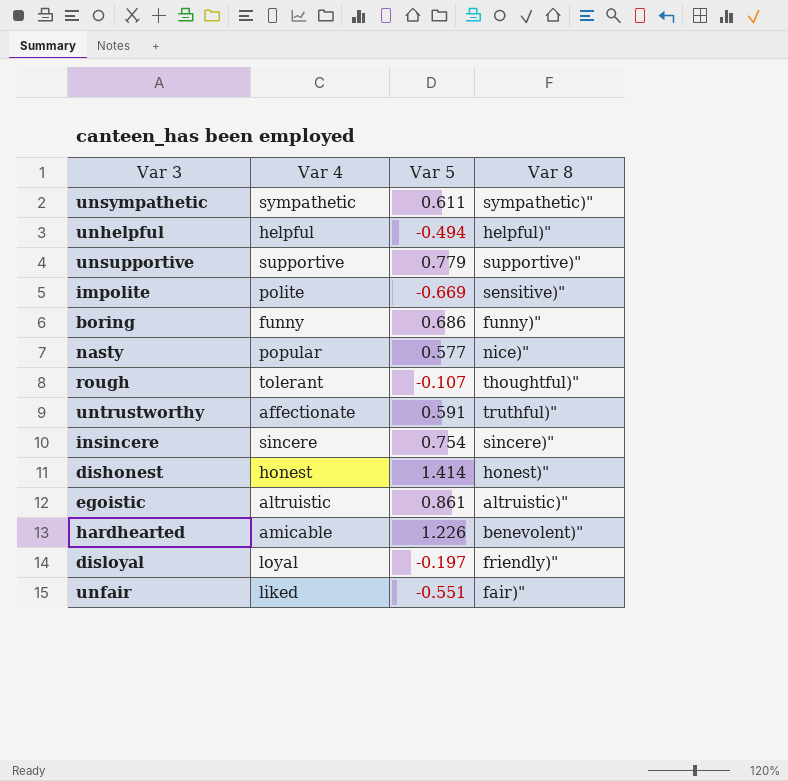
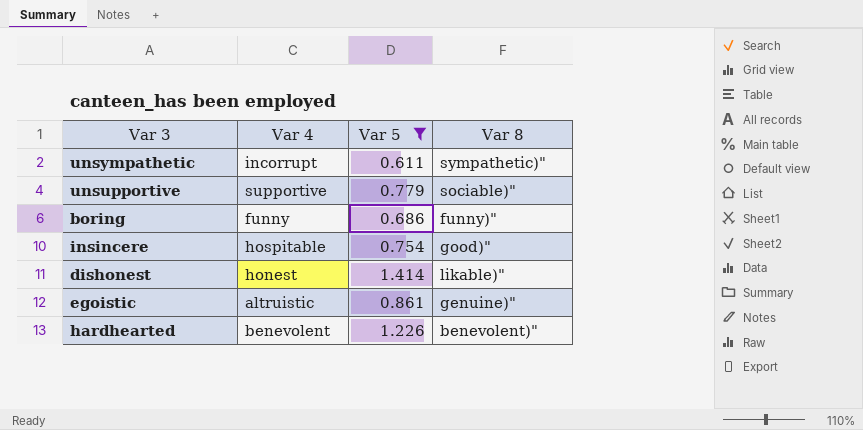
filter: none -> Var 5 >= 0.611
unsympathetic | Var 4: sympathetic -> incorrupt
unsupportive | Var 8: supportive)" -> sociable)"
insincere | Var 4: sincere -> hospitable
insincere | Var 8: sincere)" -> good)"
dishonest | Var 8: honest)" -> likable)"
egoistic | Var 8: altruistic)" -> genuine)"
hardhearted | Var 4: amicable -> benevolent

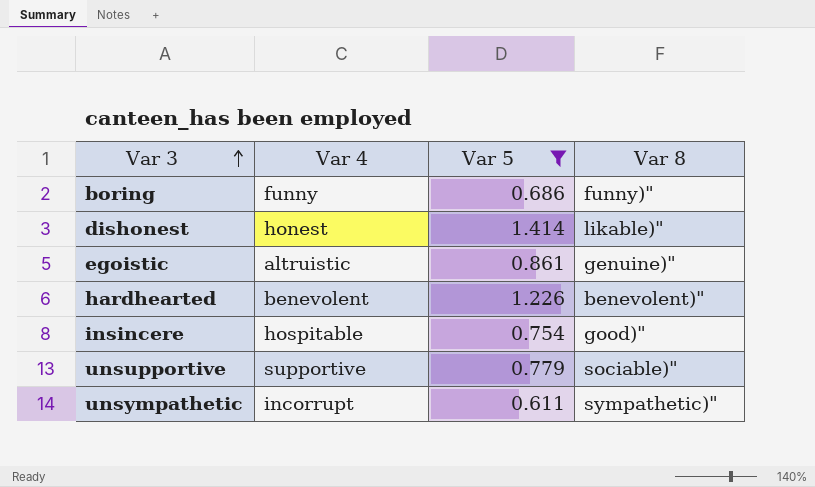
row order: none -> Var 3 ascending

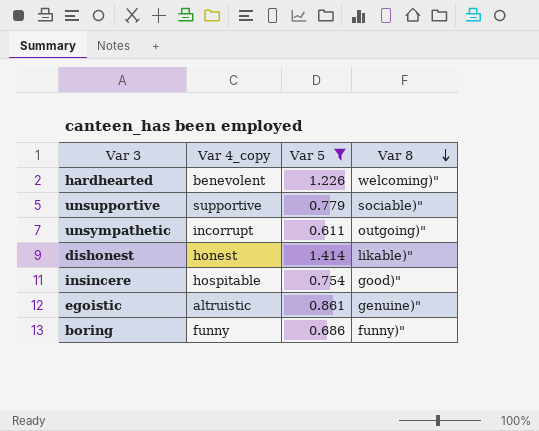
row order: Var 3 ascending -> Var 8 descending
column name: Var 4 -> Var 4_copy
hardhearted | Var 8: benevolent)" -> welcoming)"
unsympathetic | Var 8: sympathetic)" -> outgoing)"

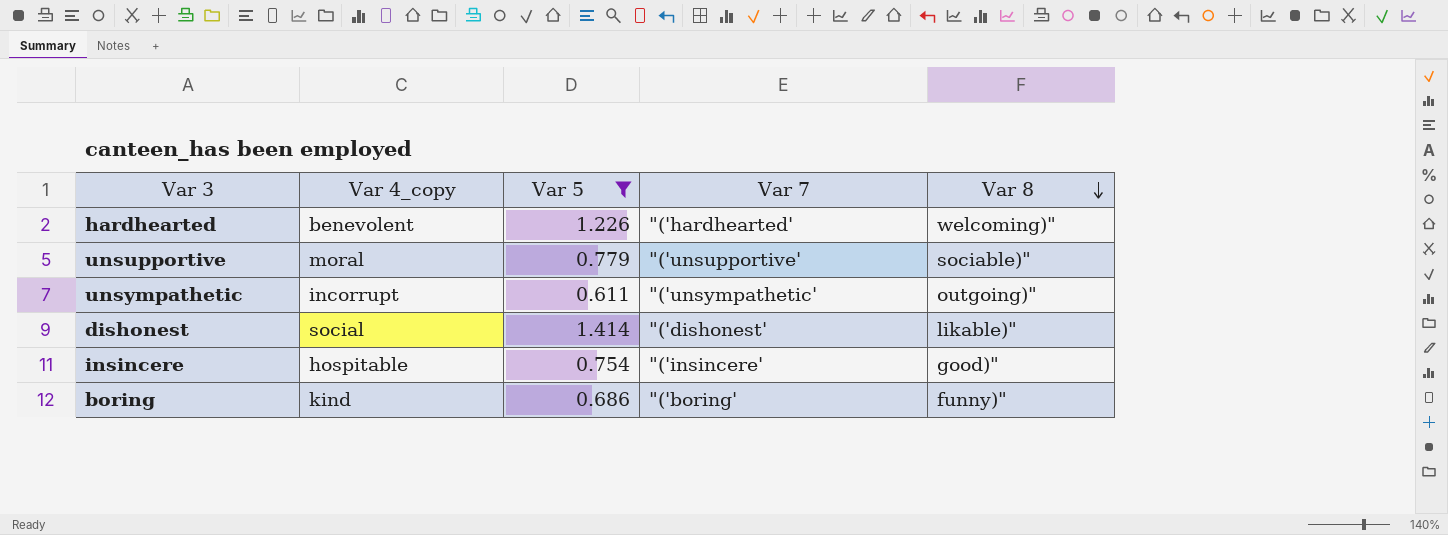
column Var 7 | position: none -> 4
row egoistic: altruistic | 0.861 | genuine)" -> none
unsupportive | Var 4_copy: supportive -> moral
dishonest | Var 4_copy: honest -> social
boring | Var 4_copy: funny -> kind

